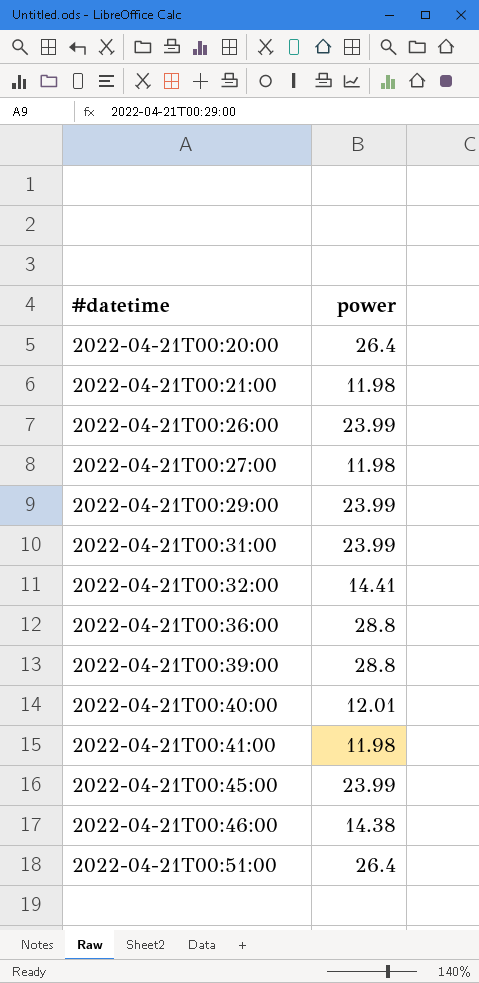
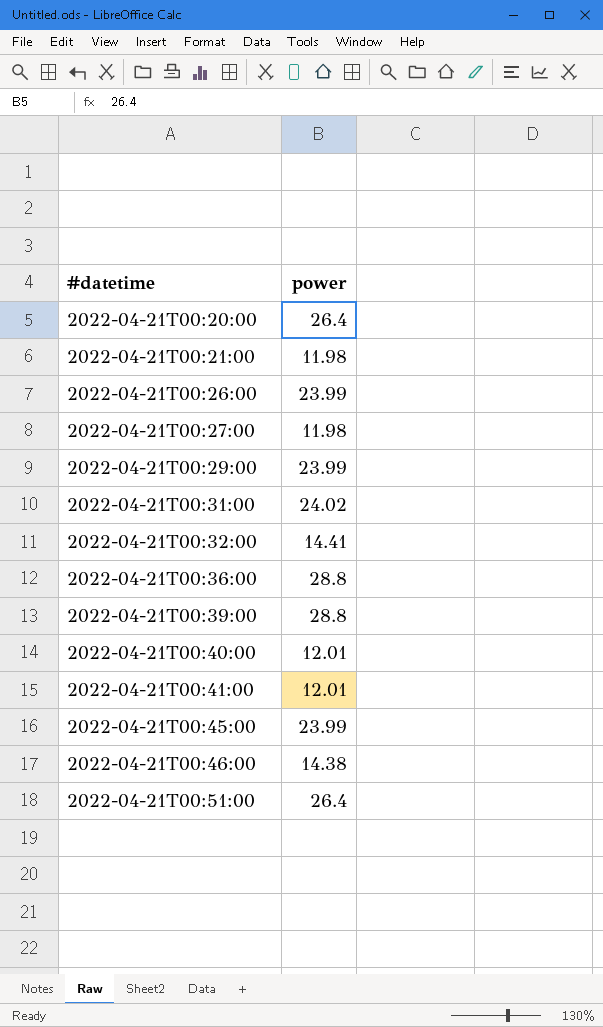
2022-04-21T00:31:00 | power: 23.99 -> 24.02
2022-04-21T00:41:00 | power: 11.98 -> 12.01

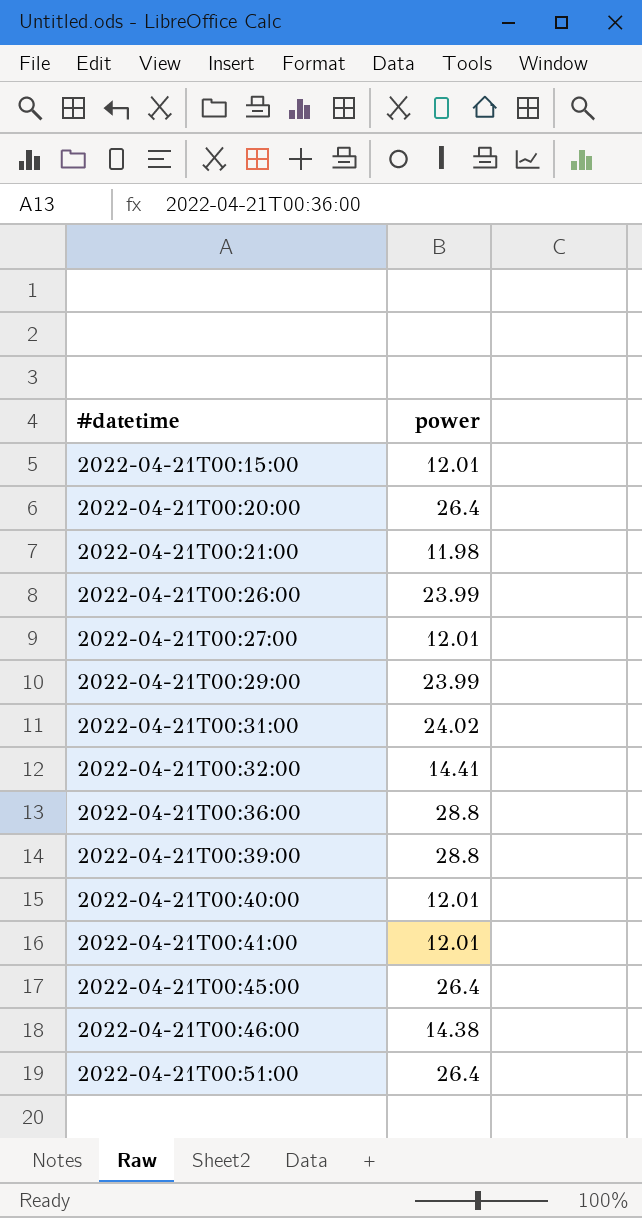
row 2022-04-21T00:15:00: none -> 12.01
2022-04-21T00:27:00 | power: 11.98 -> 12.01
2022-04-21T00:45:00 | power: 23.99 -> 26.4

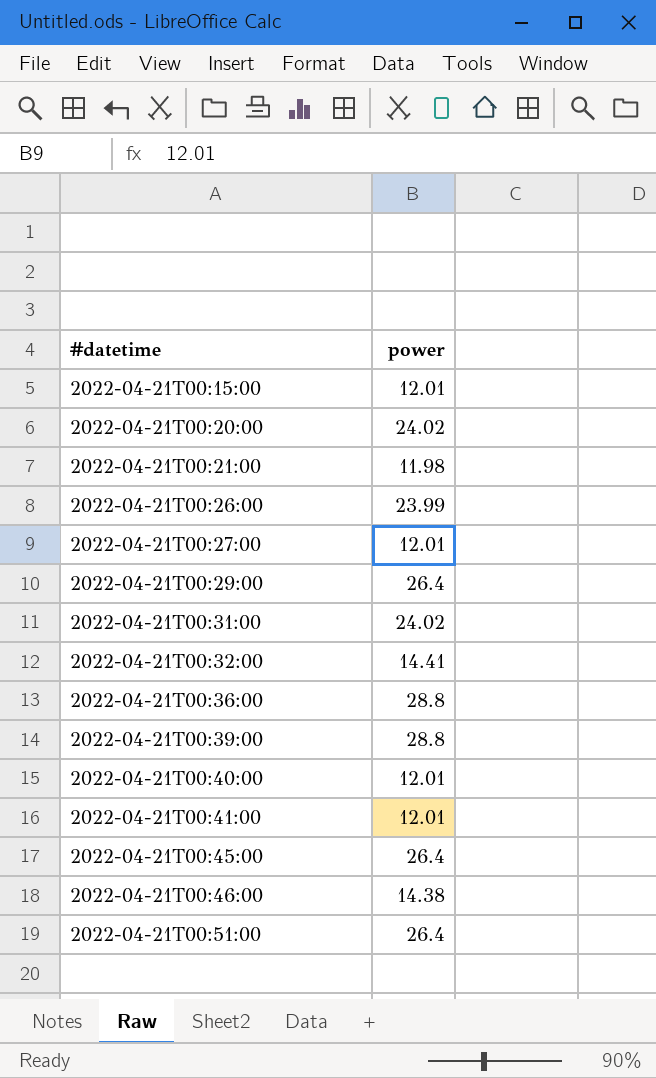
2022-04-21T00:20:00 | power: 26.4 -> 24.02
2022-04-21T00:29:00 | power: 23.99 -> 26.4

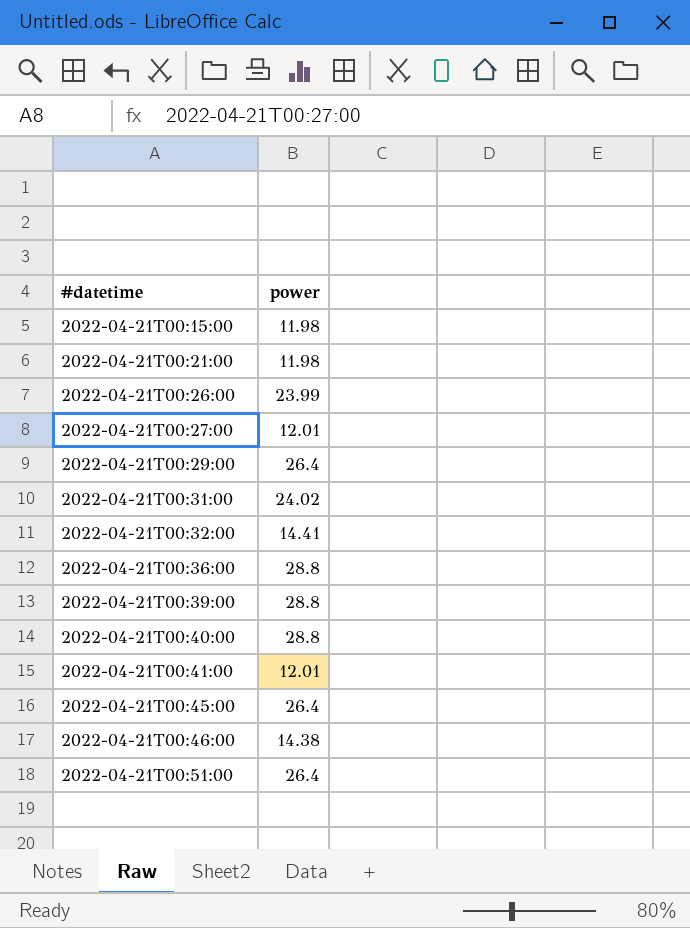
row 2022-04-21T00:20:00: 24.02 -> none
2022-04-21T00:15:00 | power: 12.01 -> 11.98
2022-04-21T00:40:00 | power: 12.01 -> 28.8

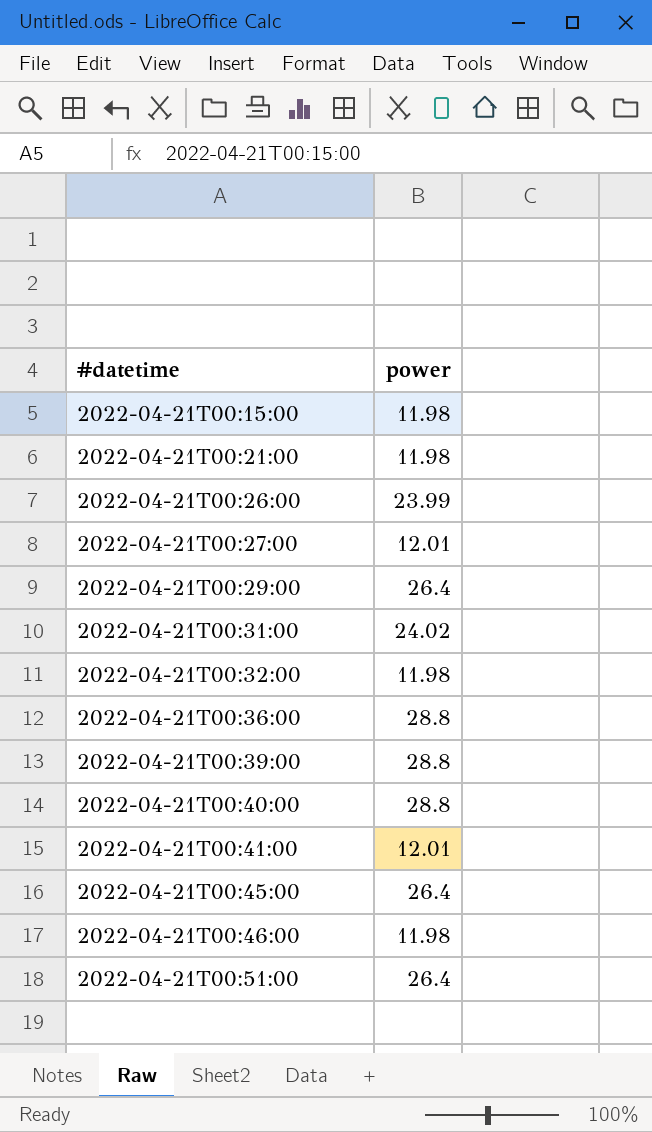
2022-04-21T00:32:00 | power: 14.41 -> 11.98
2022-04-21T00:46:00 | power: 14.38 -> 11.98

